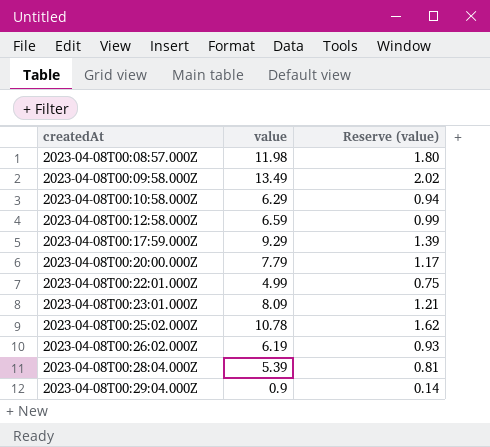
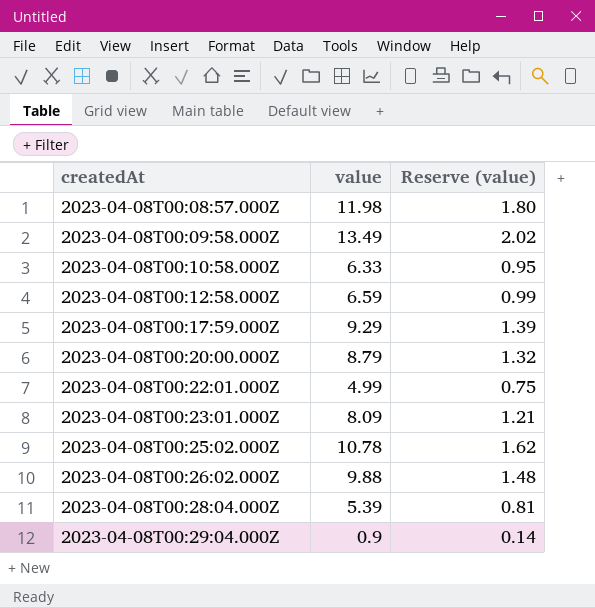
2023-04-08T00:10:58.000Z | value: 6.29 -> 6.33
2023-04-08T00:10:58.000Z | Reserve (value): 0.94 -> 0.95
2023-04-08T00:20:00.000Z | value: 7.79 -> 8.79
2023-04-08T00:20:00.000Z | Reserve (value): 1.17 -> 1.32
2023-04-08T00:26:02.000Z | value: 6.19 -> 9.88
2023-04-08T00:26:02.000Z | Reserve (value): 0.93 -> 1.48

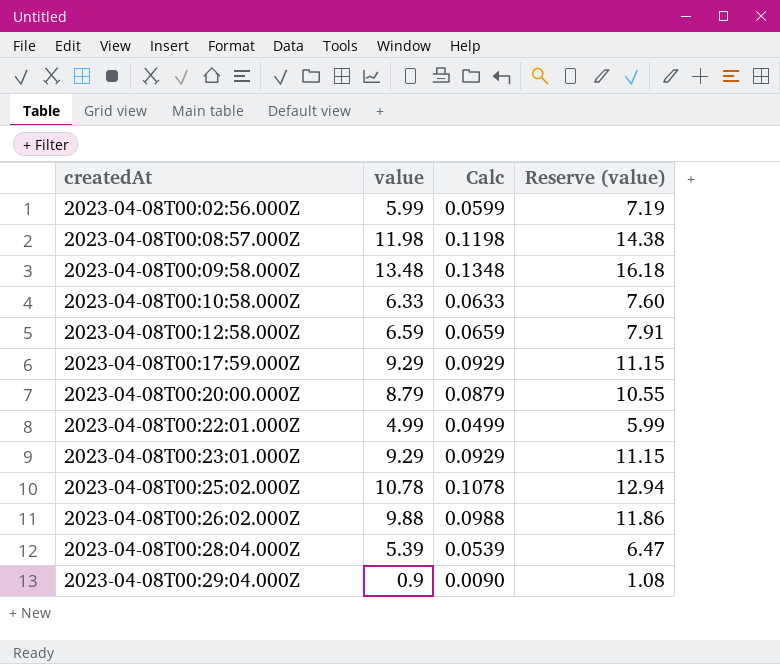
column Calc | formula: none -> [value] * 0.01
column Reserve (value) | formula: [value] * 0.15 -> [value] * 1.2
row 2023-04-08T00:02:56.000Z: none -> 5.99 | 0.0599 | 7.19
2023-04-08T00:09:58.000Z | value: 13.49 -> 13.48
2023-04-08T00:23:01.000Z | value: 8.09 -> 9.29

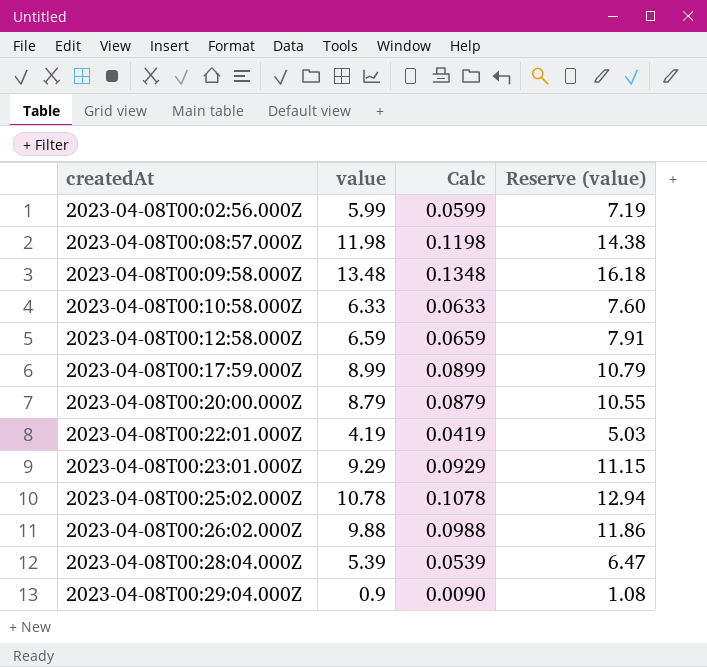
2023-04-08T00:17:59.000Z | value: 9.29 -> 8.99
2023-04-08T00:17:59.000Z | Calc: 0.0929 -> 0.0899
2023-04-08T00:17:59.000Z | Reserve (value): 11.15 -> 10.79
2023-04-08T00:22:01.000Z | value: 4.99 -> 4.19
2023-04-08T00:22:01.000Z | Calc: 0.0499 -> 0.0419
2023-04-08T00:22:01.000Z | Reserve (value): 5.99 -> 5.03

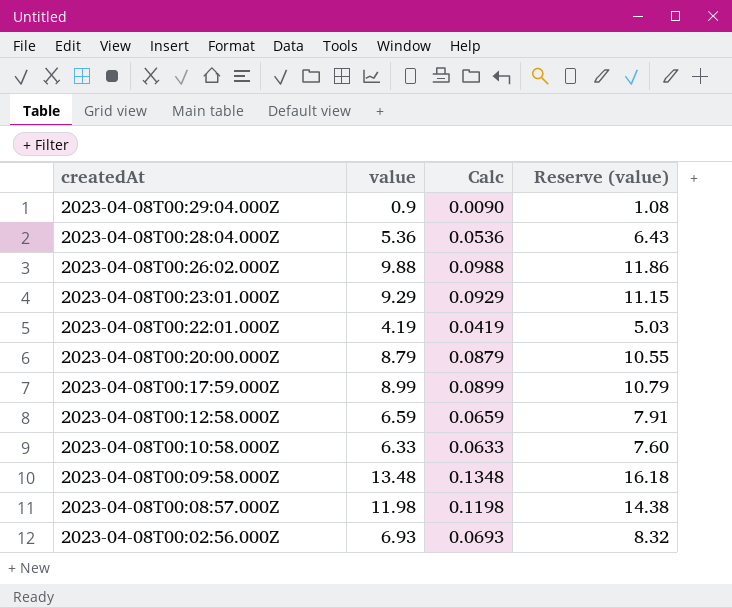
row order: createdAt ascending -> createdAt descending
row 2023-04-08T00:25:02.000Z: 10.78 | 0.1078 | 12.94 -> none
2023-04-08T00:28:04.000Z | value: 5.39 -> 5.36
2023-04-08T00:28:04.000Z | Calc: 0.0539 -> 0.0536
2023-04-08T00:28:04.000Z | Reserve (value): 6.47 -> 6.43
2023-04-08T00:02:56.000Z | value: 5.99 -> 6.93
2023-04-08T00:02:56.000Z | Calc: 0.0599 -> 0.0693
2023-04-08T00:02:56.000Z | Reserve (value): 7.19 -> 8.32

